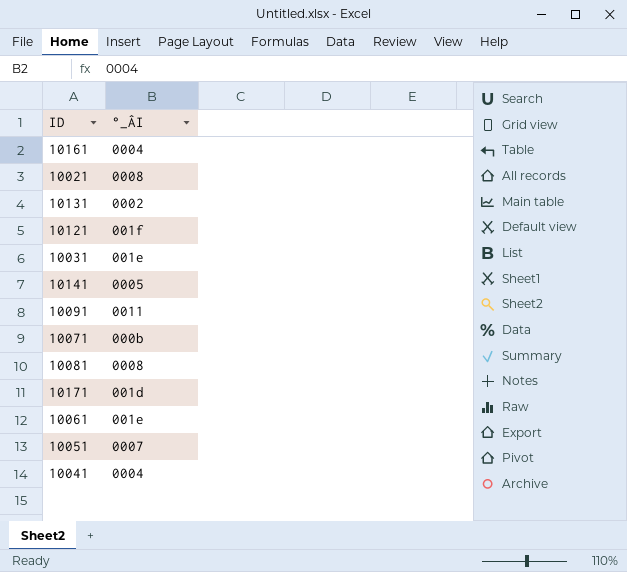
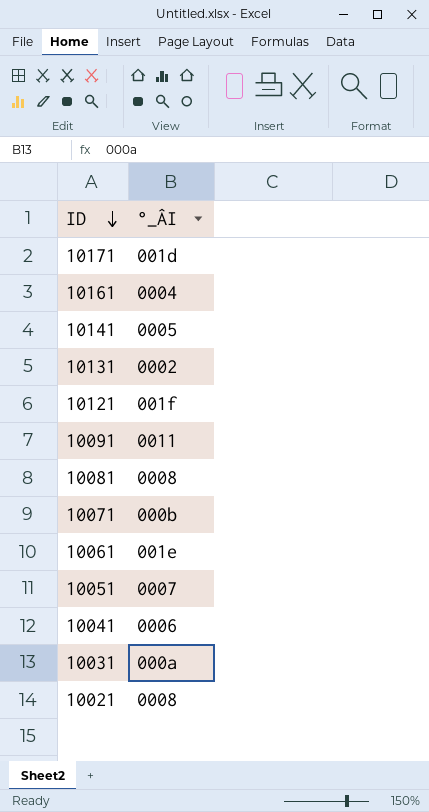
row order: none -> ID descending
10041 | °_ÂI: 0004 -> 0006
10031 | °_ÂI: 001e -> 000a

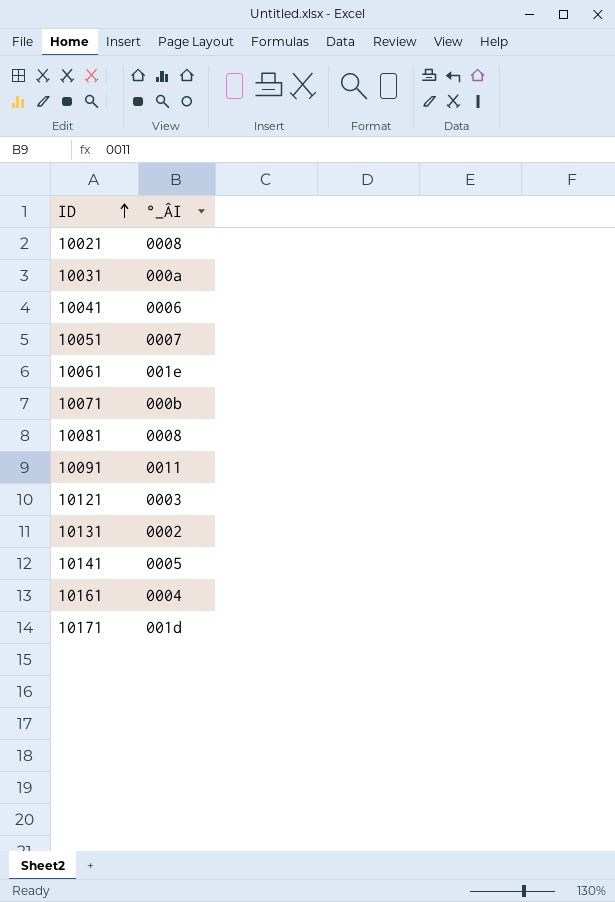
row order: ID descending -> ID ascending
10121 | °_ÂI: 001f -> 0003

